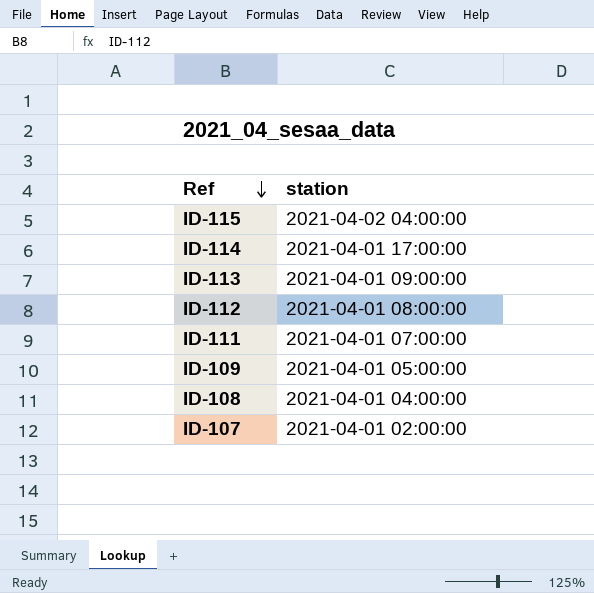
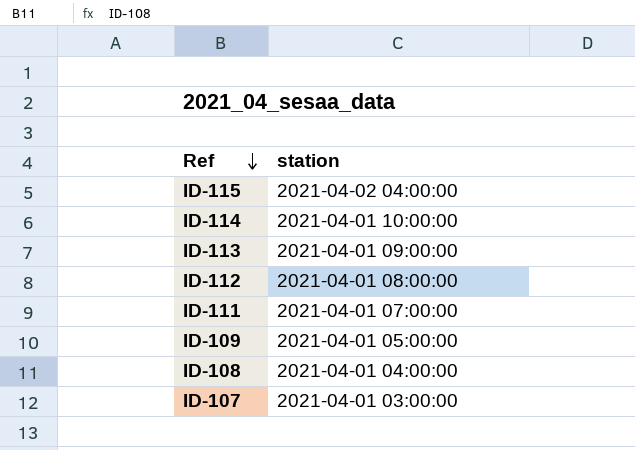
ID-114 | station: 2021-04-01 17:00:00 -> 2021-04-01 10:00:00
ID-107 | station: 2021-04-01 02:00:00 -> 2021-04-01 03:00:00

